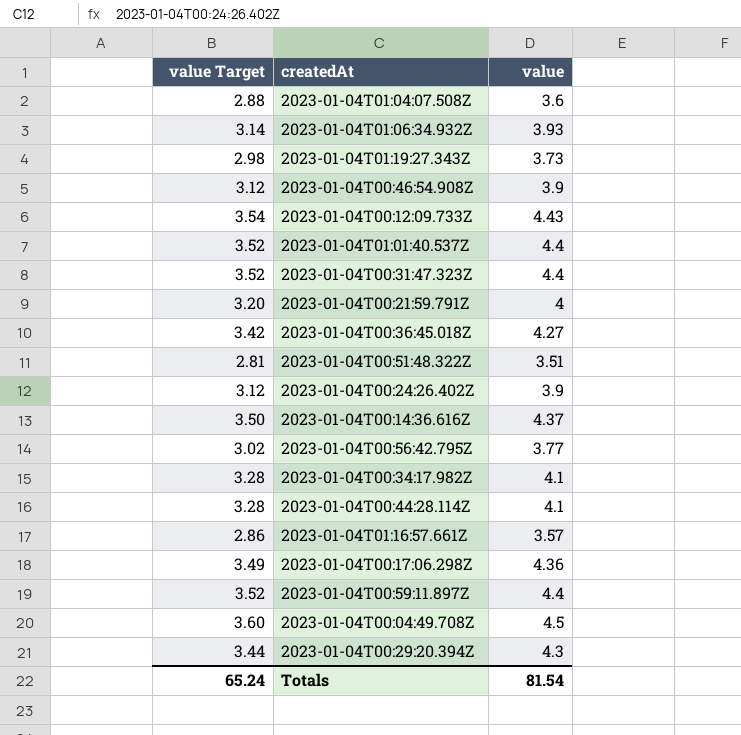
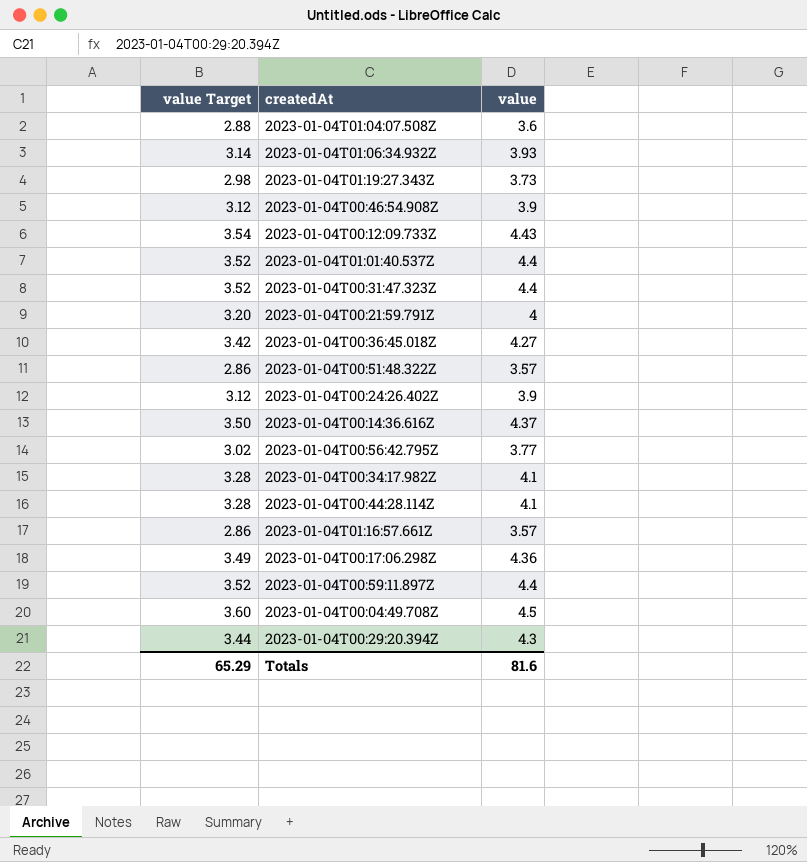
2023-01-04T00:51:48.322Z | value Target: 2.81 -> 2.86
2023-01-04T00:51:48.322Z | value: 3.51 -> 3.57
Totals | value Target: 65.24 -> 65.29
Totals | value: 81.54 -> 81.6

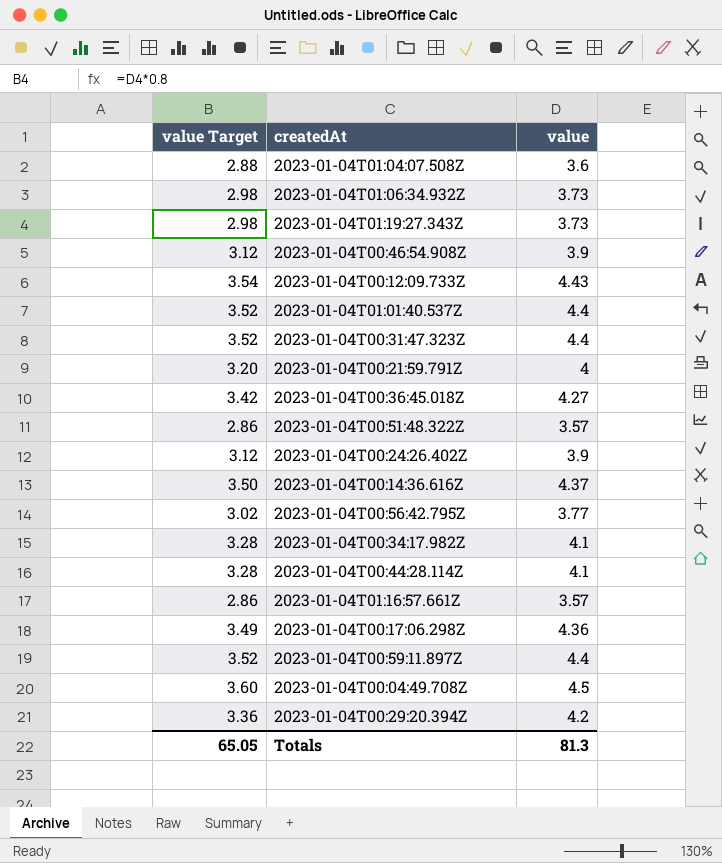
2023-01-04T01:06:34.932Z | value Target: 3.14 -> 2.98
2023-01-04T01:06:34.932Z | value: 3.93 -> 3.73
2023-01-04T00:29:20.394Z | value Target: 3.44 -> 3.36
2023-01-04T00:29:20.394Z | value: 4.3 -> 4.2
Totals | value Target: 65.29 -> 65.05
Totals | value: 81.6 -> 81.3

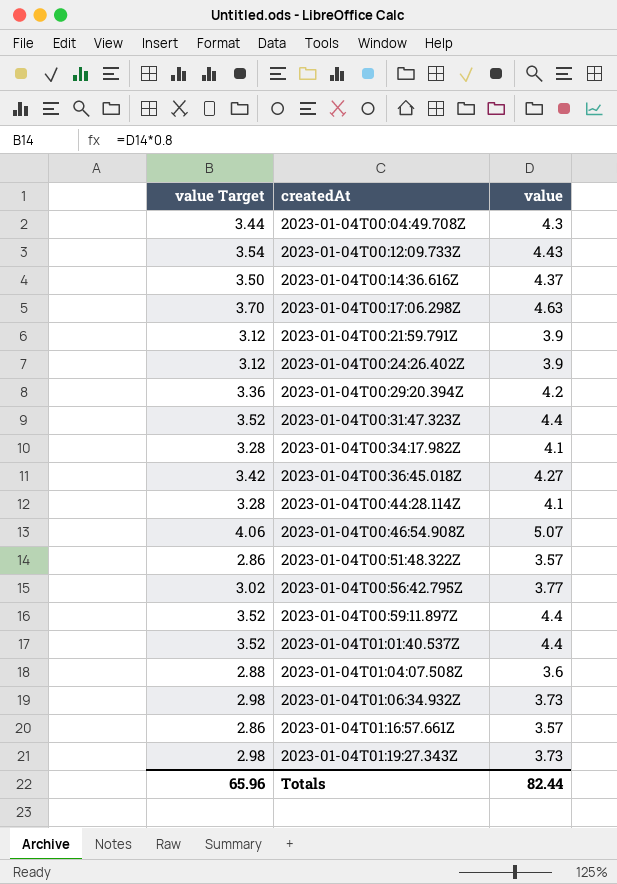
row order: none -> createdAt ascending
2023-01-04T00:04:49.708Z | value Target: 3.60 -> 3.44
2023-01-04T00:04:49.708Z | value: 4.5 -> 4.3
2023-01-04T00:17:06.298Z | value Target: 3.49 -> 3.70
2023-01-04T00:17:06.298Z | value: 4.36 -> 4.63
2023-01-04T00:21:59.791Z | value Target: 3.20 -> 3.12
2023-01-04T00:21:59.791Z | value: 4 -> 3.9
2023-01-04T00:46:54.908Z | value Target: 3.12 -> 4.06
2023-01-04T00:46:54.908Z | value: 3.9 -> 5.07
Totals | value Target: 65.05 -> 65.96
Totals | value: 81.3 -> 82.44

